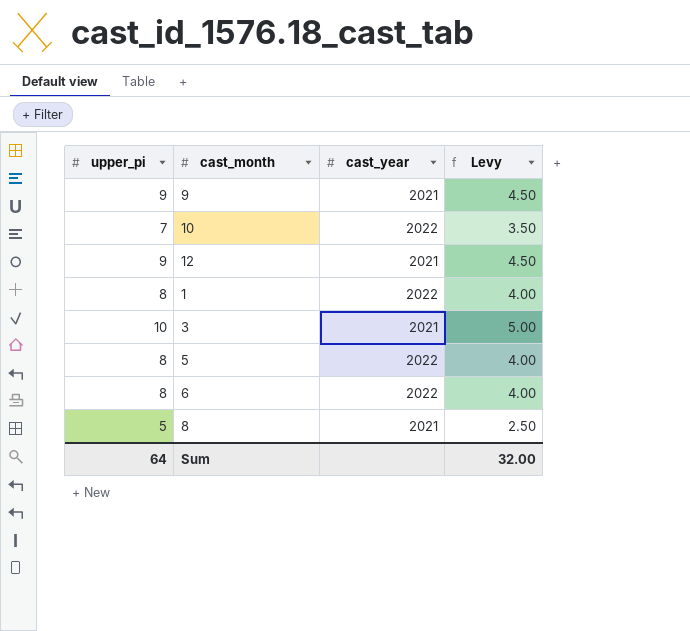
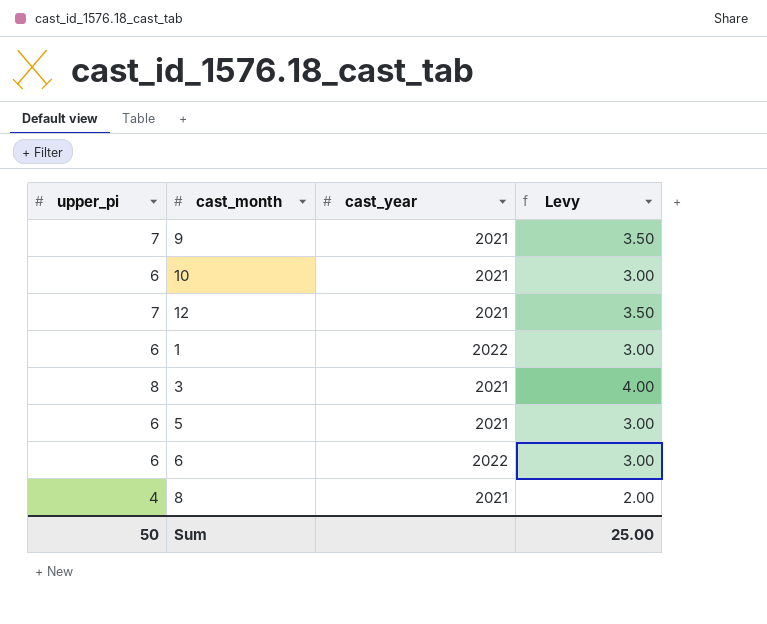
9 | upper_pi: 9 -> 7
9 | Levy: 4.50 -> 3.50
10 | upper_pi: 7 -> 6
10 | cast_year: 2022 -> 2021
10 | Levy: 3.50 -> 3.00
12 | upper_pi: 9 -> 7
12 | Levy: 4.50 -> 3.50
1 | upper_pi: 8 -> 6
1 | Levy: 4.00 -> 3.00
3 | upper_pi: 10 -> 8
3 | Levy: 5.00 -> 4.00
5 | upper_pi: 8 -> 6
5 | cast_year: 2022 -> 2021
5 | Levy: 4.00 -> 3.00
6 | upper_pi: 8 -> 6
6 | Levy: 4.00 -> 3.00
8 | upper_pi: 5 -> 4
8 | Levy: 2.50 -> 2.00
Sum | upper_pi: 64 -> 50
Sum | Levy: 32.00 -> 25.00

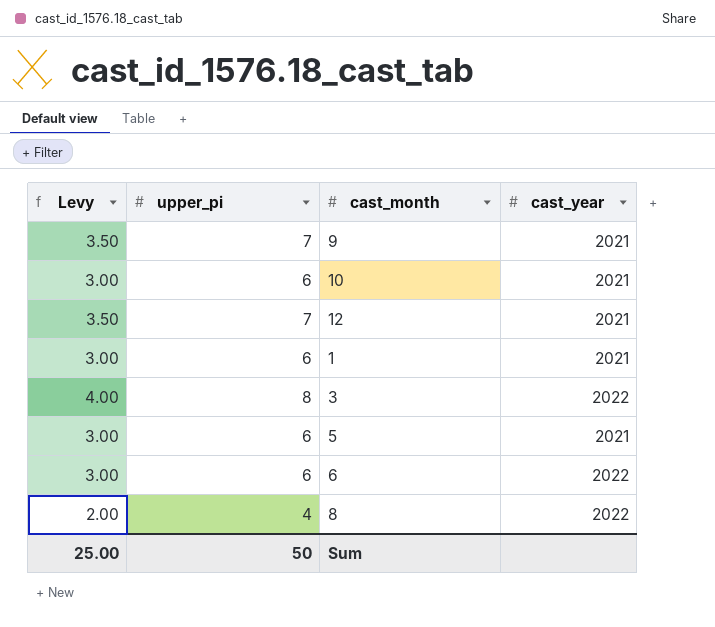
column Levy | position: 4 -> 1
1 | cast_year: 2022 -> 2021
3 | cast_year: 2021 -> 2022
8 | cast_year: 2021 -> 2022

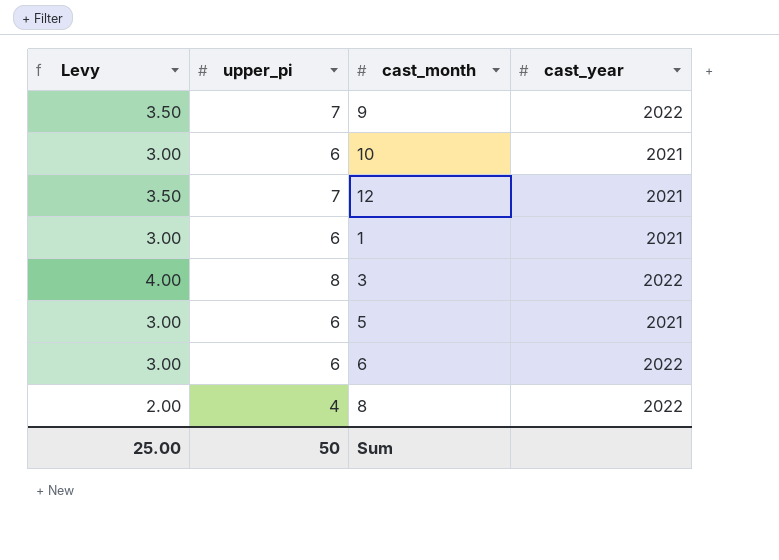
9 | cast_year: 2021 -> 2022

